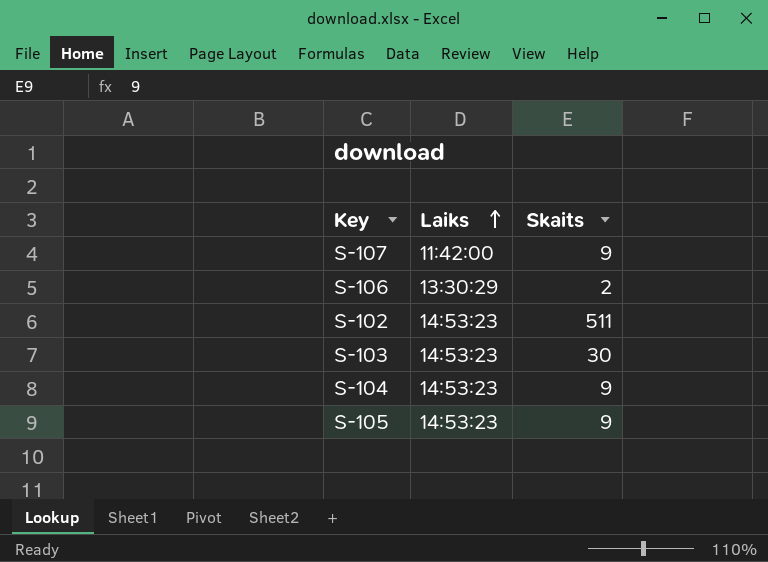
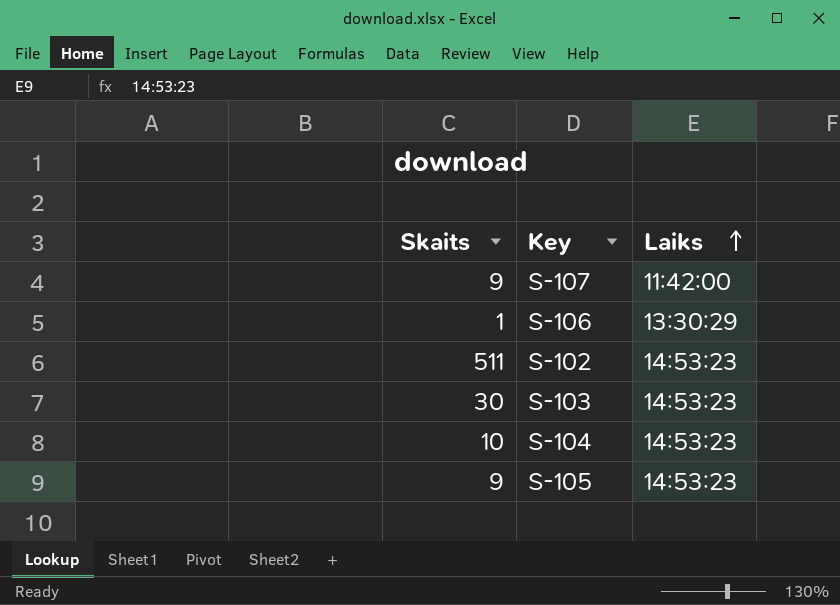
column Skaits | position: 3 -> 1
S-106 | Skaits: 2 -> 1
S-104 | Skaits: 9 -> 10

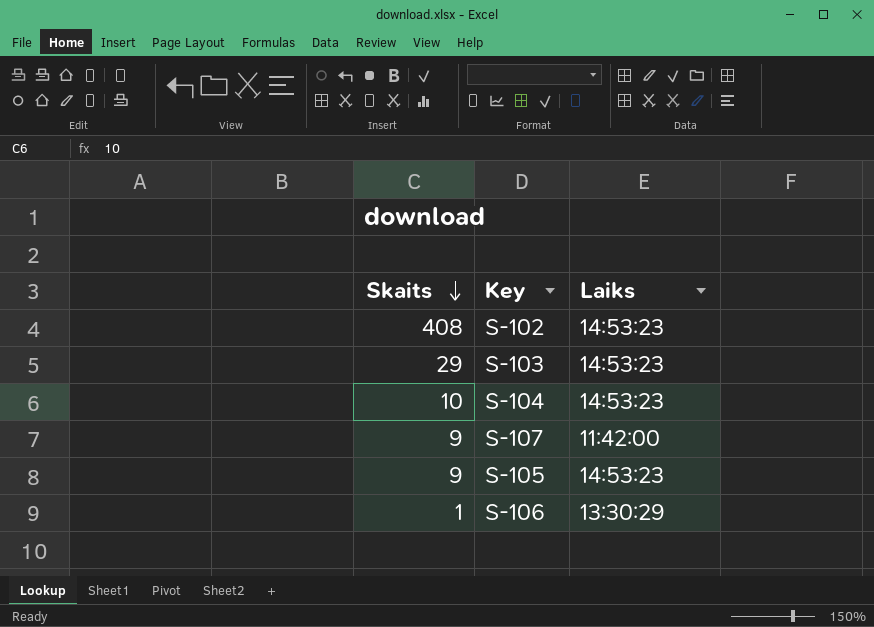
row order: Laiks ascending -> Skaits descending
S-102 | Skaits: 511 -> 408
S-103 | Skaits: 30 -> 29

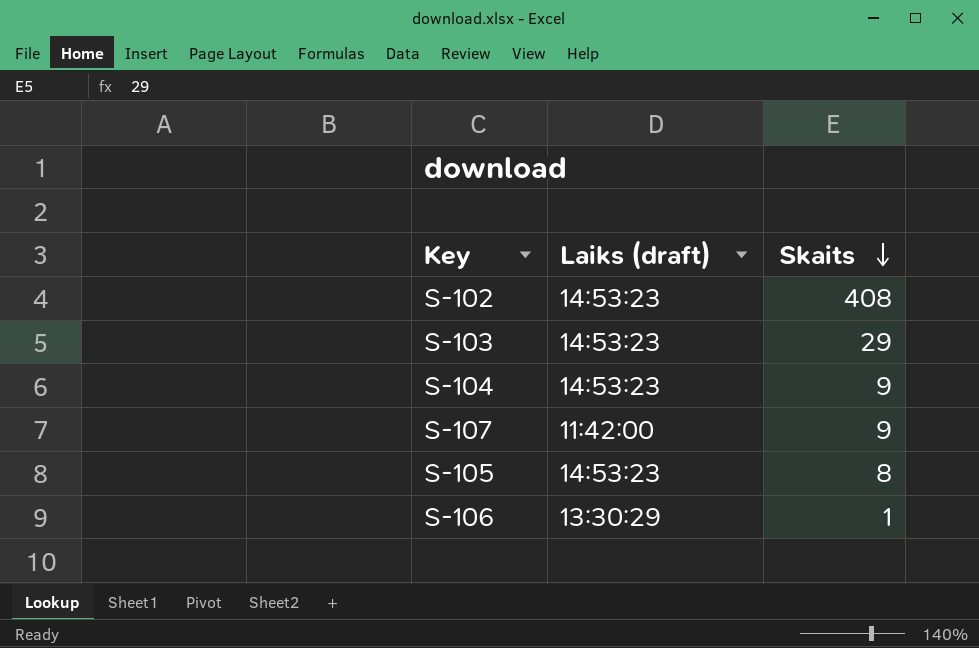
column name: Laiks -> Laiks (draft)
column Skaits | position: 1 -> 3
S-104 | Skaits: 10 -> 9
S-105 | Skaits: 9 -> 8

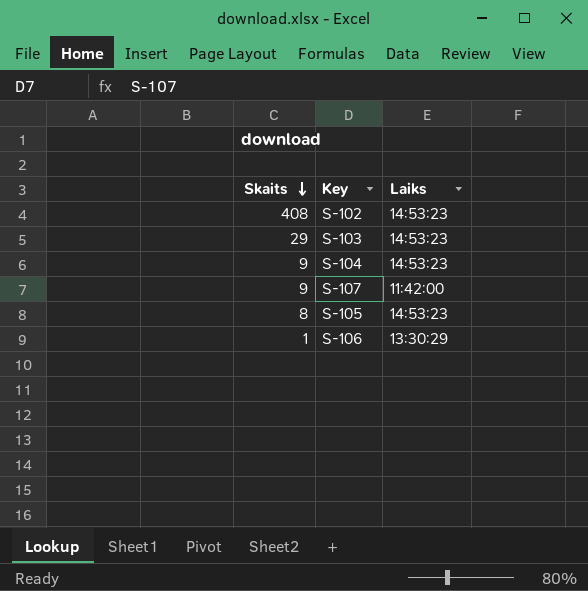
column Skaits | position: 3 -> 1
column name: Laiks (draft) -> Laiks

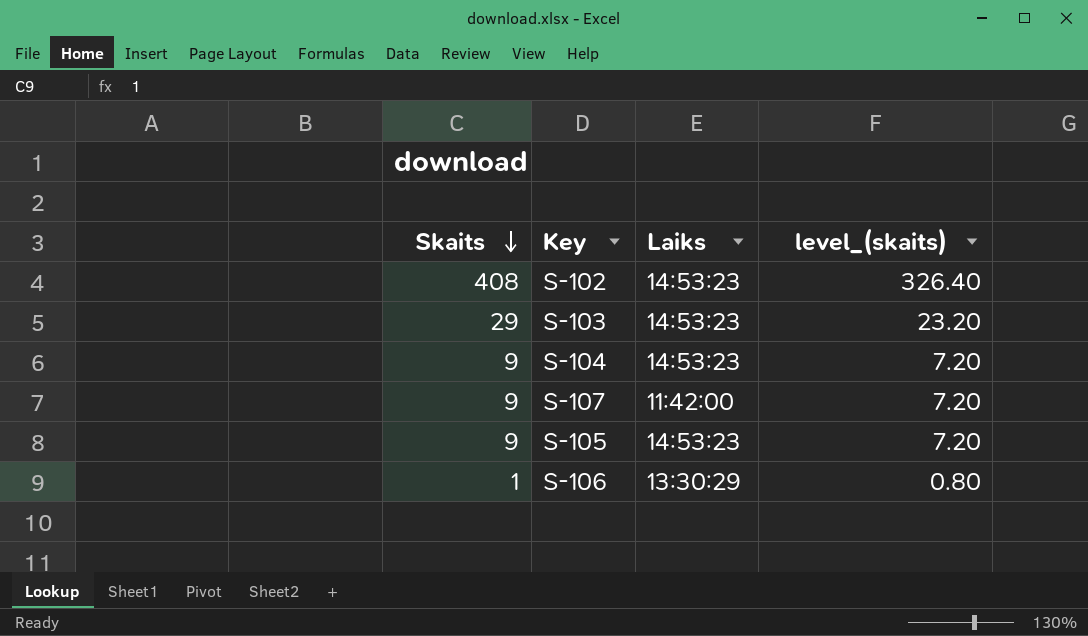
column level_(skaits) | formula: none -> [Skaits] * 0.8
S-105 | Skaits: 8 -> 9

